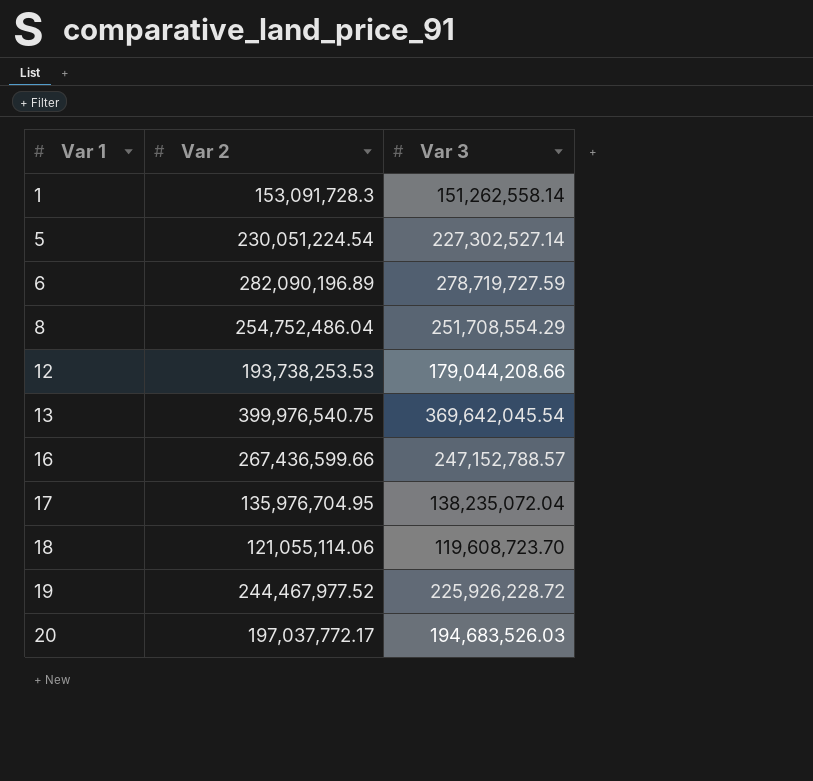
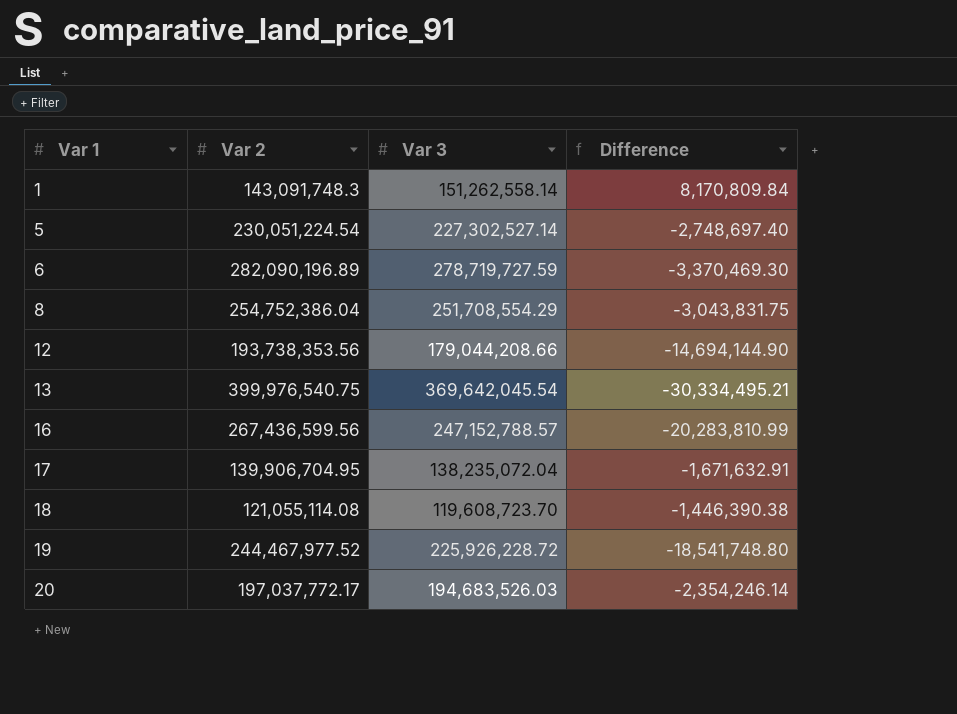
column Difference | formula: none -> [Var 3] - [Var 2]
1 | Var 2: 153,091,728.3 -> 143,091,748.3
8 | Var 2: 254,752,486.04 -> 254,752,386.04
12 | Var 2: 193,738,253.53 -> 193,738,353.56
16 | Var 2: 267,436,599.66 -> 267,436,599.56
17 | Var 2: 135,976,704.95 -> 139,906,704.95
18 | Var 2: 121,055,114.06 -> 121,055,114.08

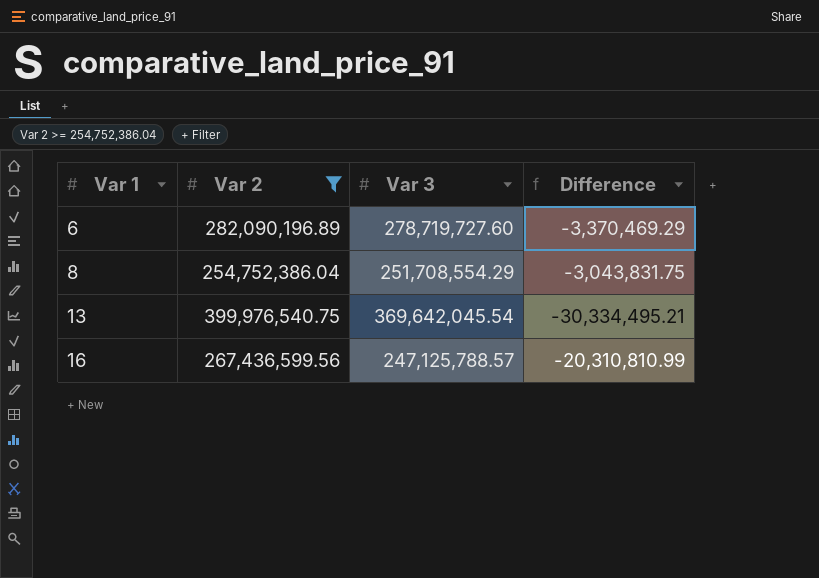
filter: none -> Var 2 >= 254,752,386.04
6 | Var 3: 278,719,727.59 -> 278,719,727.60
6 | Difference: -3,370,469.30 -> -3,370,469.29
16 | Var 3: 247,152,788.57 -> 247,125,788.57
16 | Difference: -20,283,810.99 -> -20,310,810.99

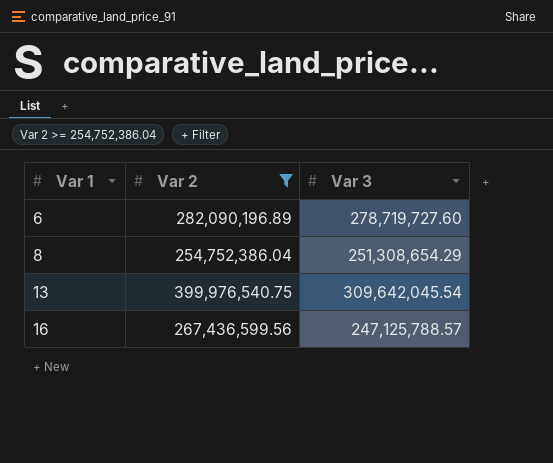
column Difference | formula: [Var 3] - [Var 2] -> none
8 | Var 3: 251,708,554.29 -> 251,308,654.29
13 | Var 3: 369,642,045.54 -> 309,642,045.54

